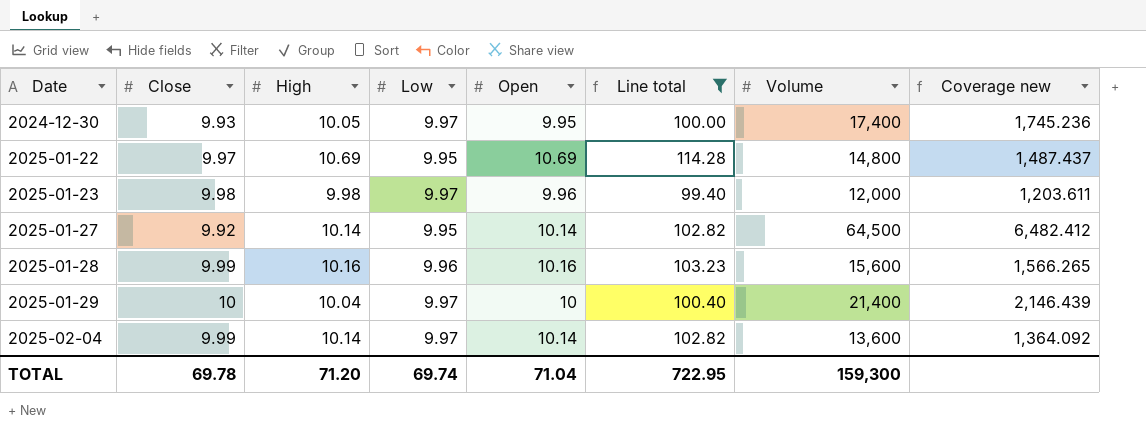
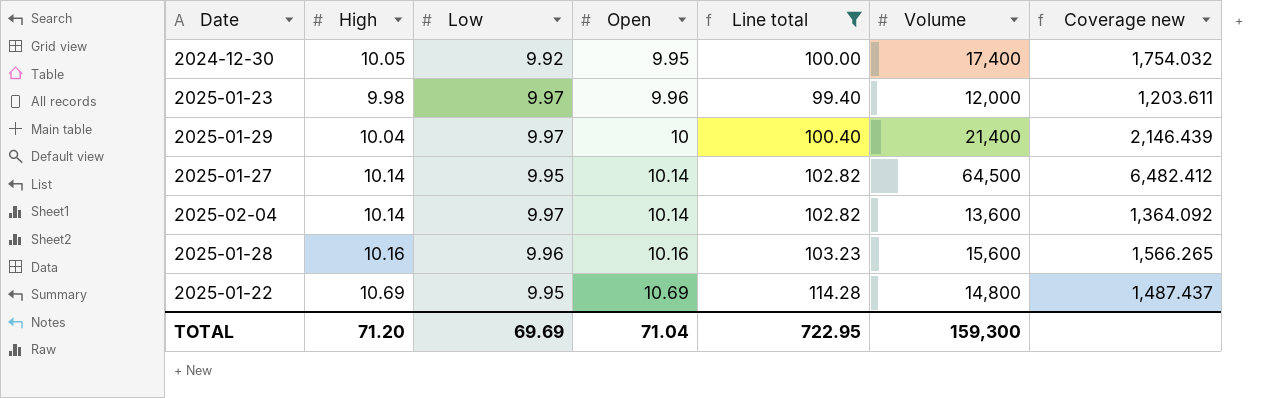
row order: Date ascending -> Open ascending
column Close | position: 2 -> none
2024-12-30 | Low: 9.97 -> 9.92
2024-12-30 | Coverage new: 1,745.236 -> 1,754.032
TOTAL | Low: 69.74 -> 69.69

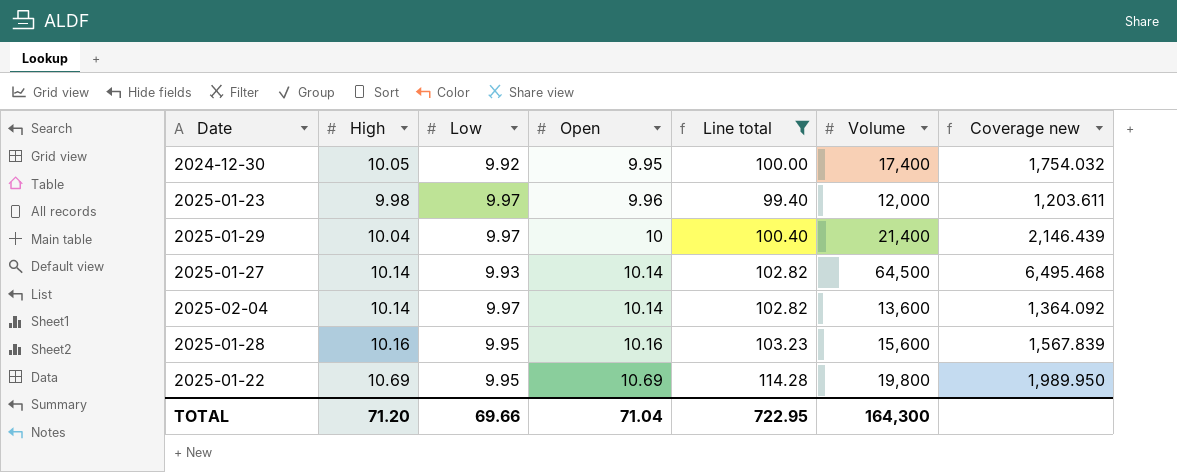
2025-01-27 | Low: 9.95 -> 9.93
2025-01-27 | Coverage new: 6,482.412 -> 6,495.468
2025-01-28 | Low: 9.96 -> 9.95
2025-01-28 | Coverage new: 1,566.265 -> 1,567.839
2025-01-22 | Volume: 14,800 -> 19,800
2025-01-22 | Coverage new: 1,487.437 -> 1,989.950
TOTAL | Low: 69.69 -> 69.66
TOTAL | Volume: 159,300 -> 164,300

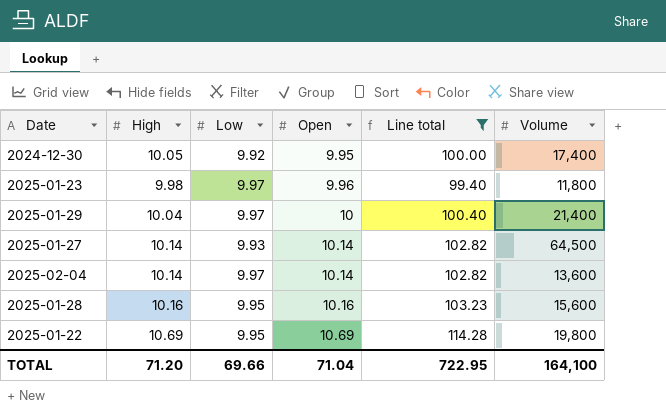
column Coverage new | formula: [Volume] / [Low] -> none
2025-01-23 | Volume: 12,000 -> 11,800
TOTAL | Volume: 164,300 -> 164,100

